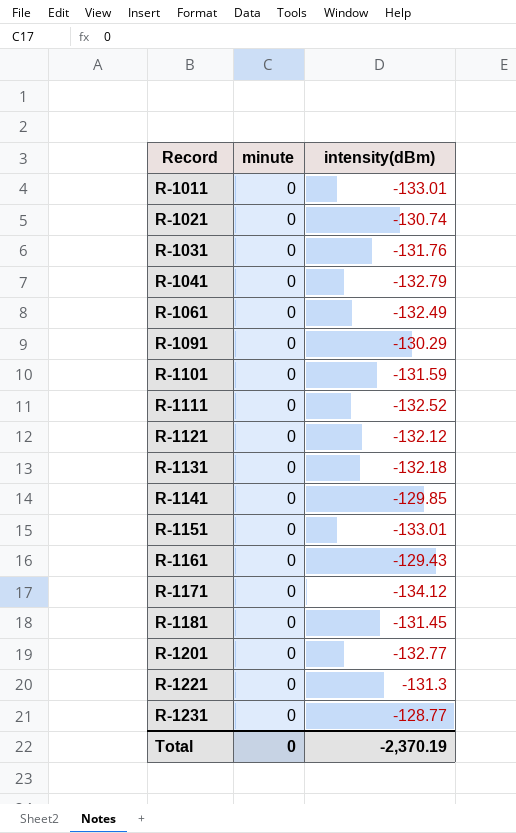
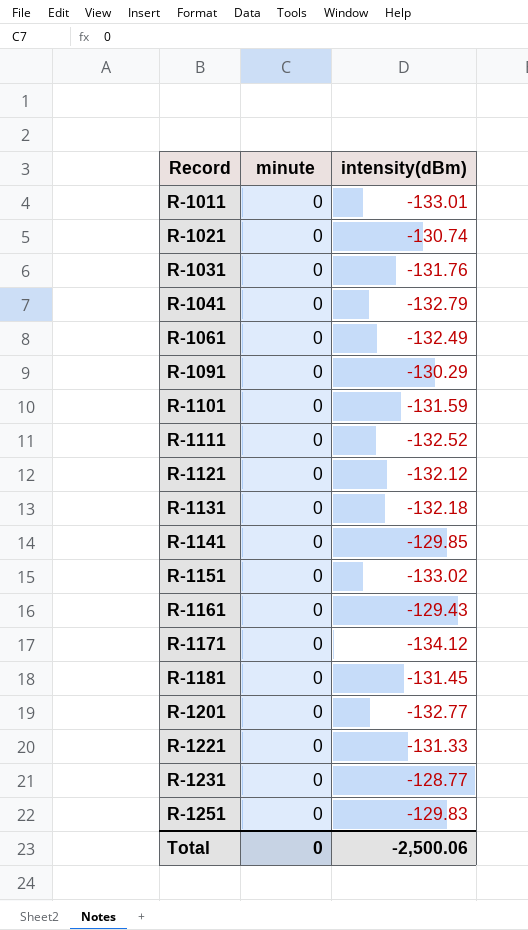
R-1151 | intensity(dBm): -133.01 -> -133.02
R-1221 | intensity(dBm): -131.3 -> -131.33
row R-1251: none -> 0 | -129.83
Total | intensity(dBm): -2,370.19 -> -2,500.06

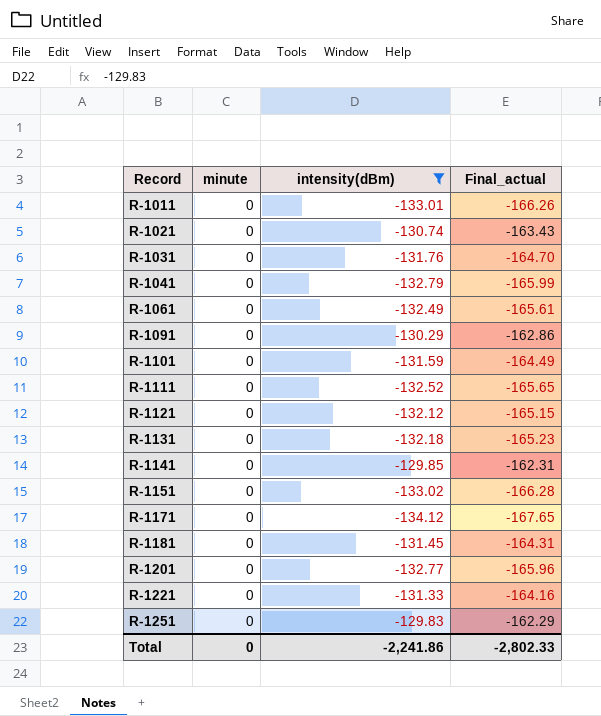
filter: none -> intensity(dBm) <= -129.83
column Final_actual | formula: none -> [intensity(dBm)] * 1.25
Total | intensity(dBm): -2,500.06 -> -2,241.86

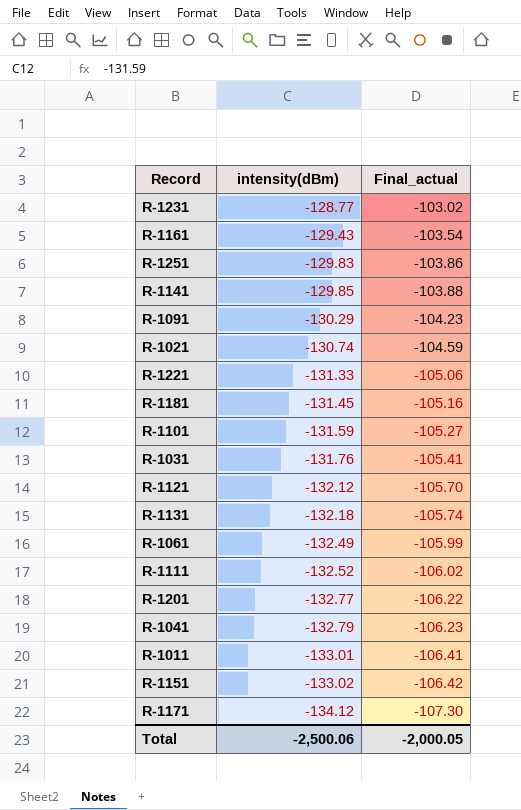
filter: intensity(dBm) <= -129.83 -> none
row order: Record ascending -> intensity(dBm) descending
column minute | position: 2 -> none
column Final_actual | formula: [intensity(dBm)] * 1.25 -> [intensity(dBm)] * 0.8
Total | intensity(dBm): -2,241.86 -> -2,500.06
Total | Final_actual: -2,802.33 -> -2,000.05

